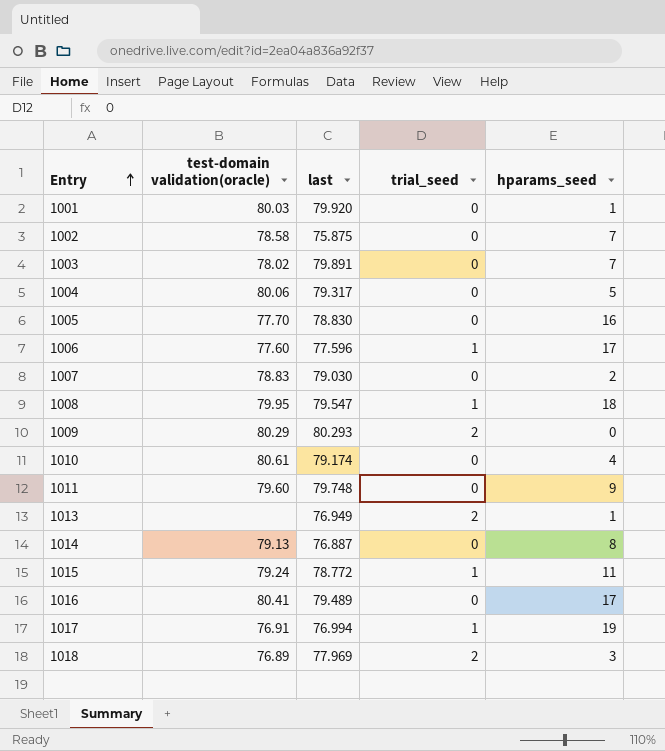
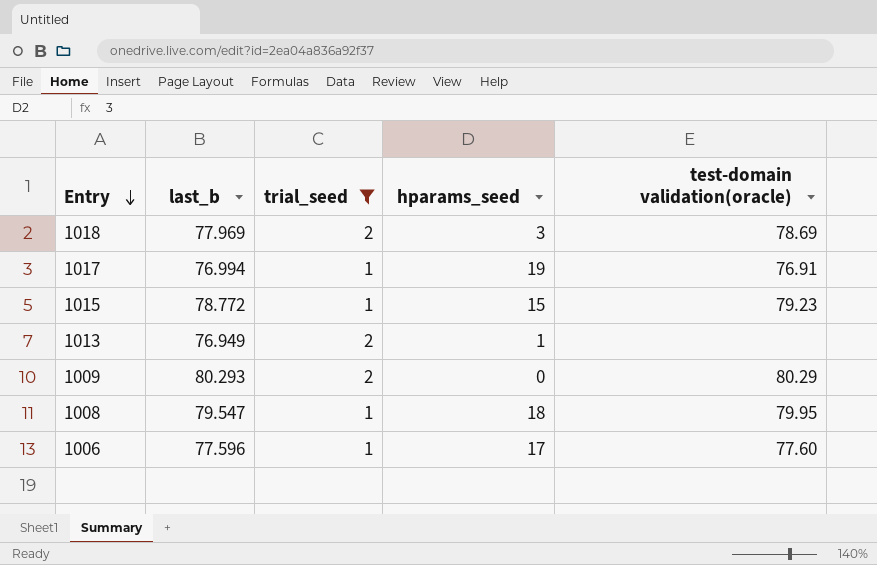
filter: none -> trial_seed != 0
row order: Entry ascending -> Entry descending
column name: last -> last_b
column test-domain validation(oracle) | position: 2 -> 5
1018 | test-domain validation(oracle): 76.89 -> 78.69
1015 | hparams_seed: 11 -> 15
1015 | test-domain validation(oracle): 79.24 -> 79.23

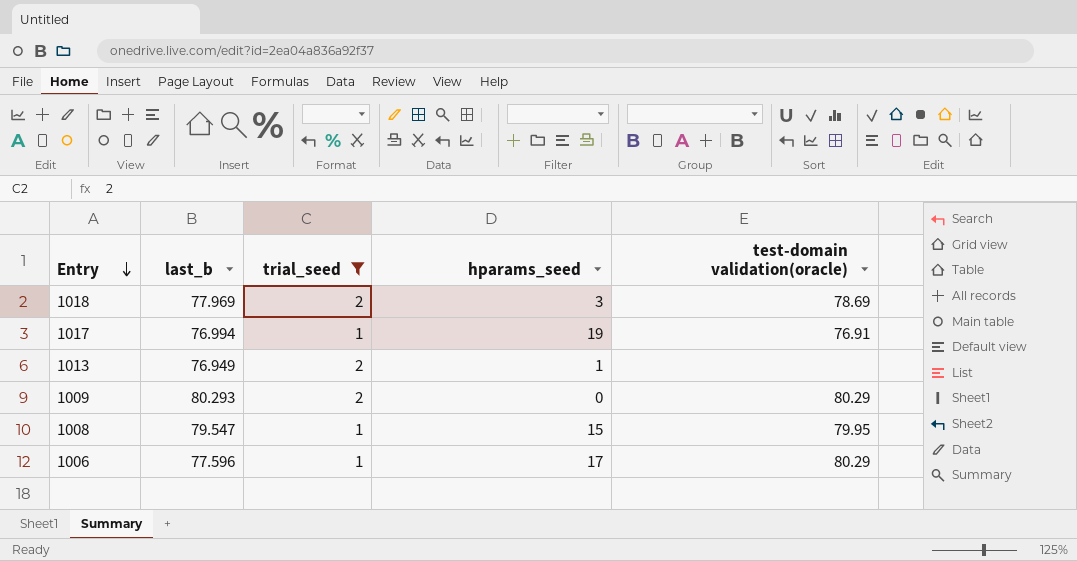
row 1015: 78.772 | 1 | 15 | 79.23 -> none
1008 | hparams_seed: 18 -> 15
1006 | test-domain validation(oracle): 77.60 -> 80.29

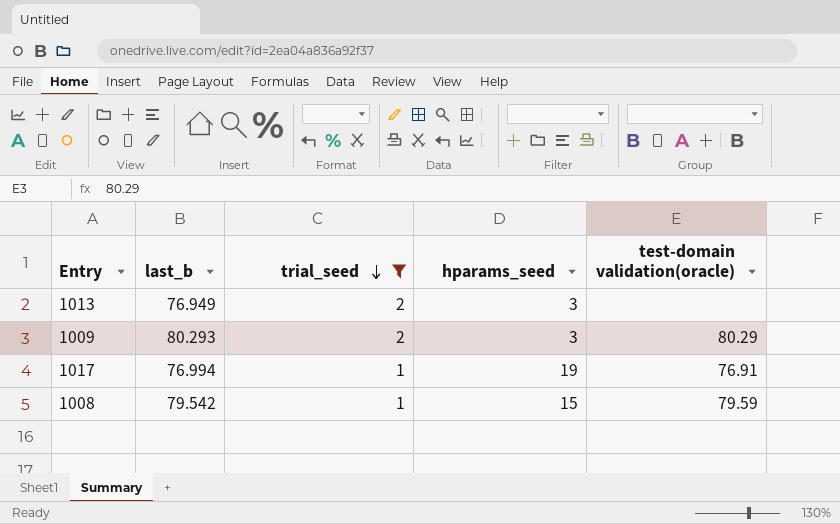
row order: Entry descending -> trial_seed descending
row 1018: 77.969 | 2 | 3 | 78.69 -> none
row 1006: 77.596 | 1 | 17 | 80.29 -> none
1013 | hparams_seed: 1 -> 3
1009 | hparams_seed: 0 -> 3
1008 | last_b: 79.547 -> 79.542
1008 | test-domain validation(oracle): 79.95 -> 79.59

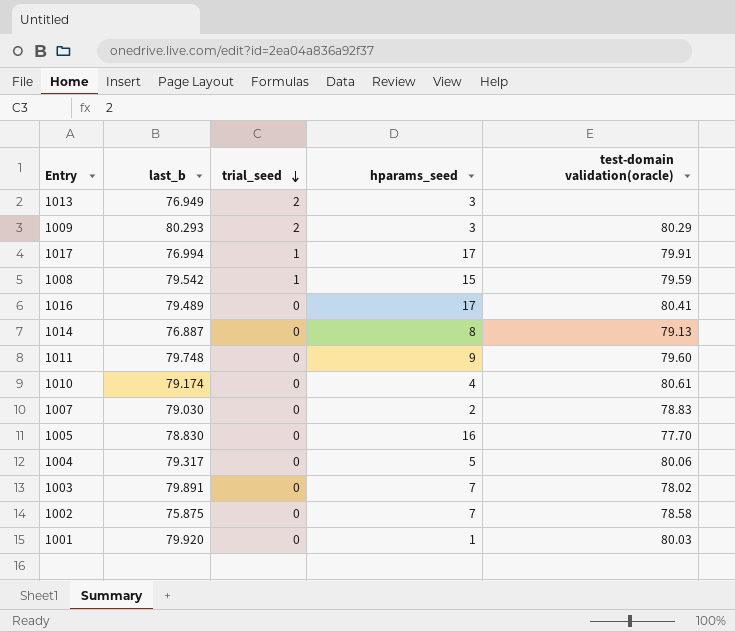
filter: trial_seed != 0 -> none
1017 | hparams_seed: 19 -> 17
1017 | test-domain validation(oracle): 76.91 -> 79.91

